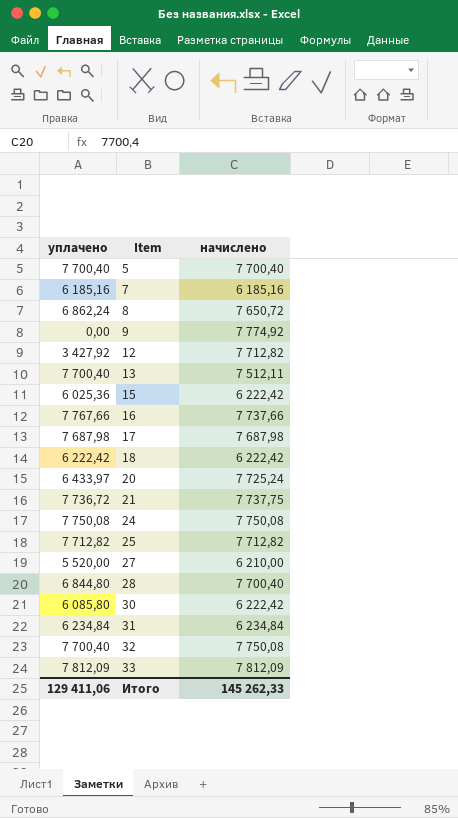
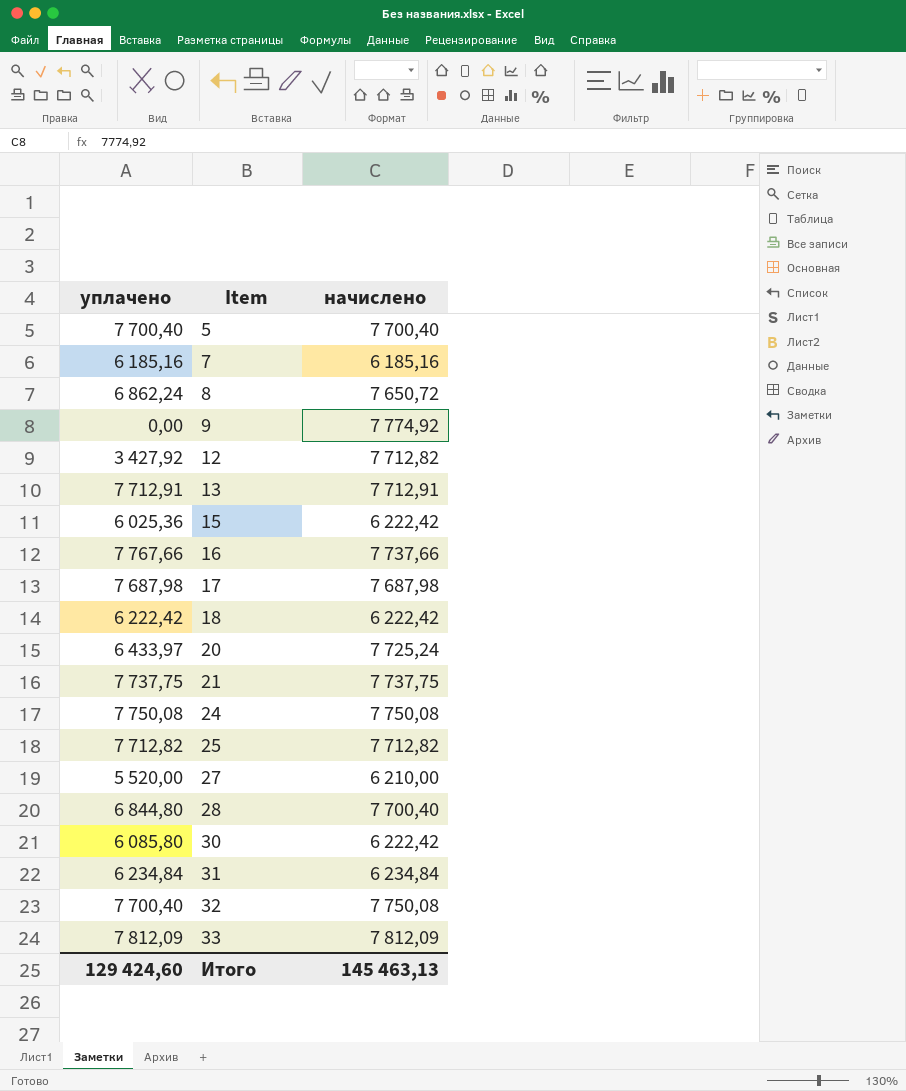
13 | уплачено: 7 700,40 -> 7 712,91
13 | начислено: 7 512,11 -> 7 712,91
21 | уплачено: 7 736,72 -> 7 737,75
Итого | уплачено: 129 411,06 -> 129 424,60
Итого | начислено: 145 262,33 -> 145 463,13

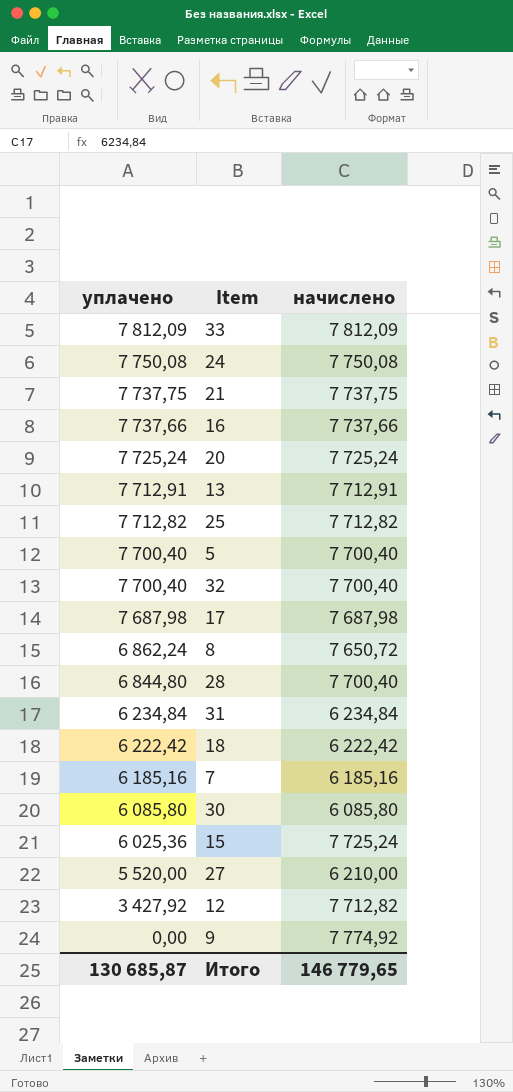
row order: Item ascending -> уплачено descending
16 | уплачено: 7 767,66 -> 7 737,66
20 | уплачено: 6 433,97 -> 7 725,24
32 | начислено: 7 750,08 -> 7 700,40
30 | начислено: 6 222,42 -> 6 085,80
15 | начислено: 6 222,42 -> 7 725,24
Итого | уплачено: 129 424,60 -> 130 685,87
Итого | начислено: 145 463,13 -> 146 779,65

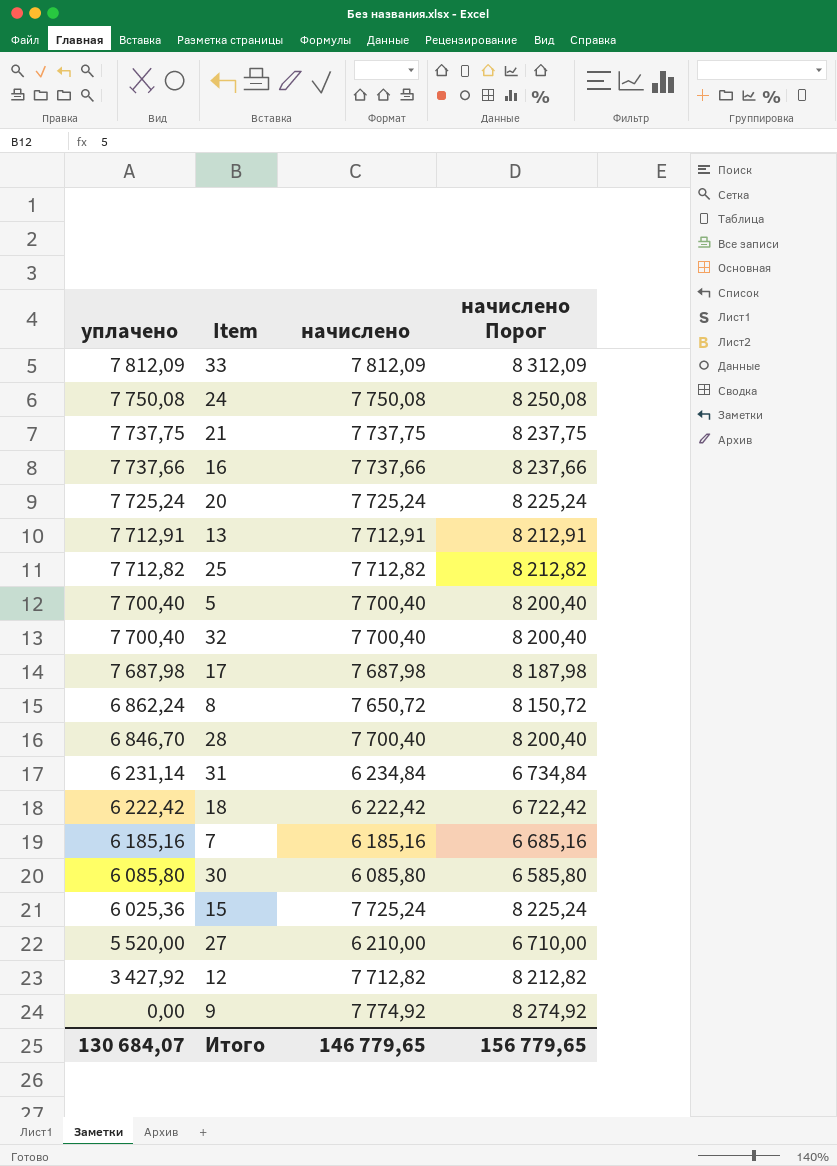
column начислено Порог | formula: none -> [начислено] + 500
28 | уплачено: 6 844,80 -> 6 846,70
31 | уплачено: 6 234,84 -> 6 231,14
Итого | уплачено: 130 685,87 -> 130 684,07

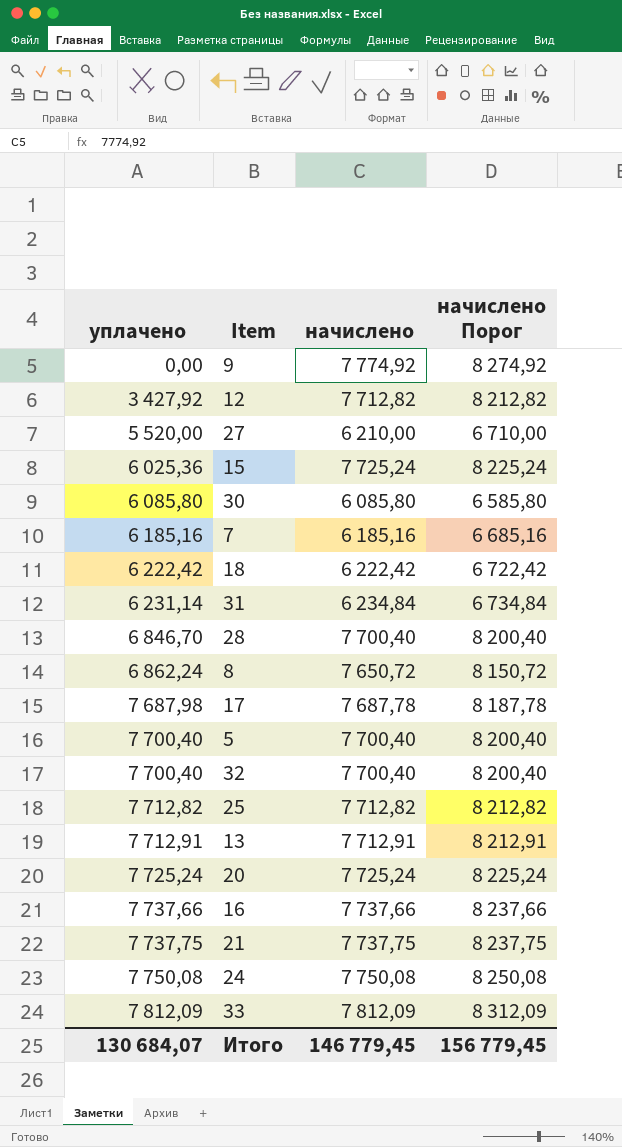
row order: уплачено descending -> уплачено ascending
17 | начислено: 7 687,98 -> 7 687,78
17 | начислено Порог: 8 187,98 -> 8 187,78
Итого | начислено: 146 779,65 -> 146 779,45
Итого | начислено Порог: 156 779,65 -> 156 779,45

